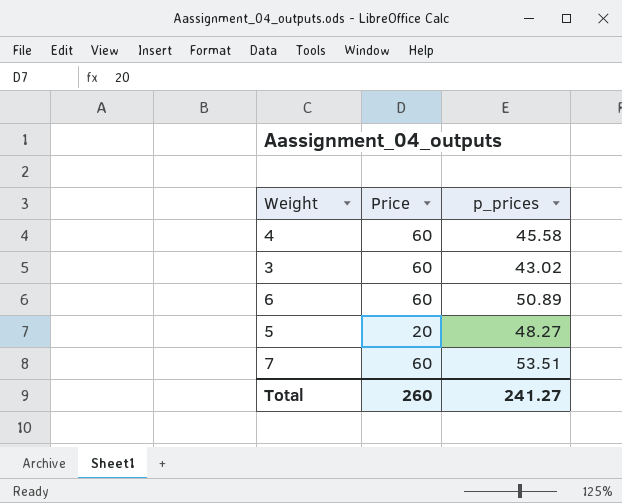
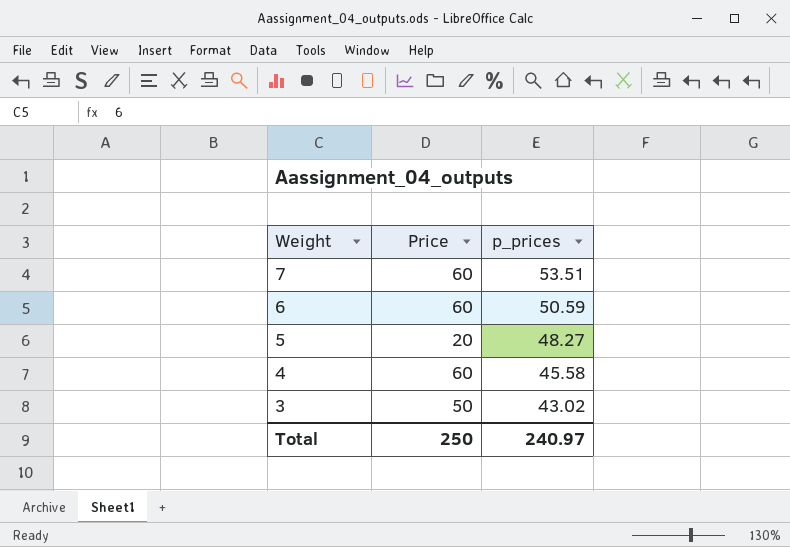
row order: none -> Weight descending
6 | p_prices: 50.89 -> 50.59
3 | Price: 60 -> 50
Total | Price: 260 -> 250
Total | p_prices: 241.27 -> 240.97

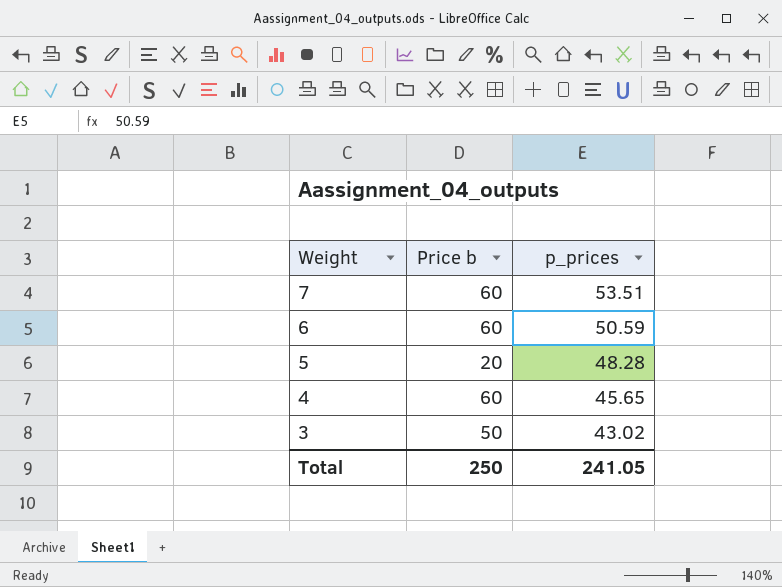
column name: Price -> Price b
5 | p_prices: 48.27 -> 48.28
4 | p_prices: 45.58 -> 45.65
Total | p_prices: 240.97 -> 241.05

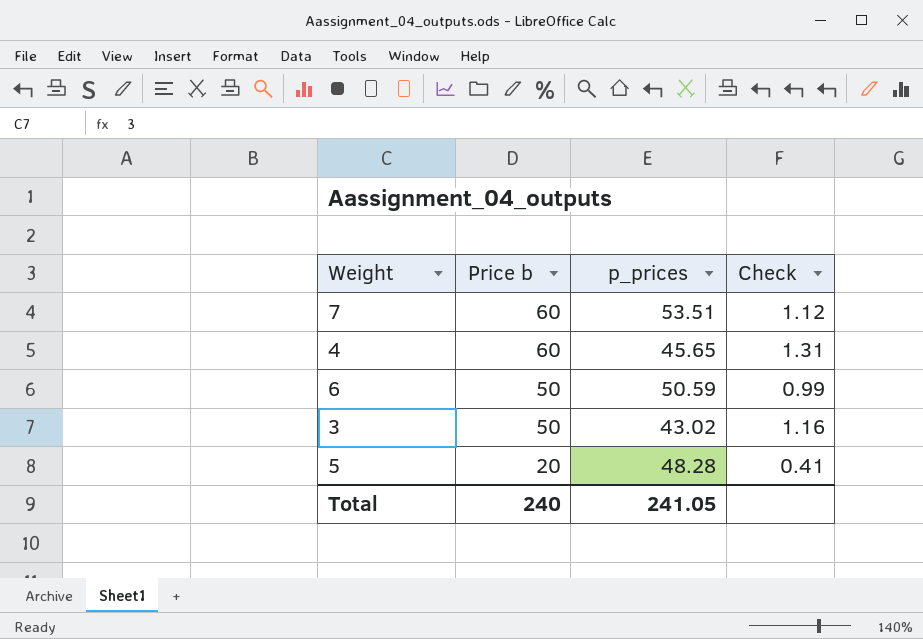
row order: Weight descending -> Price b descending
column Check | formula: none -> [Price b] / [p_prices]
6 | Price b: 60 -> 50
Total | Price b: 250 -> 240

